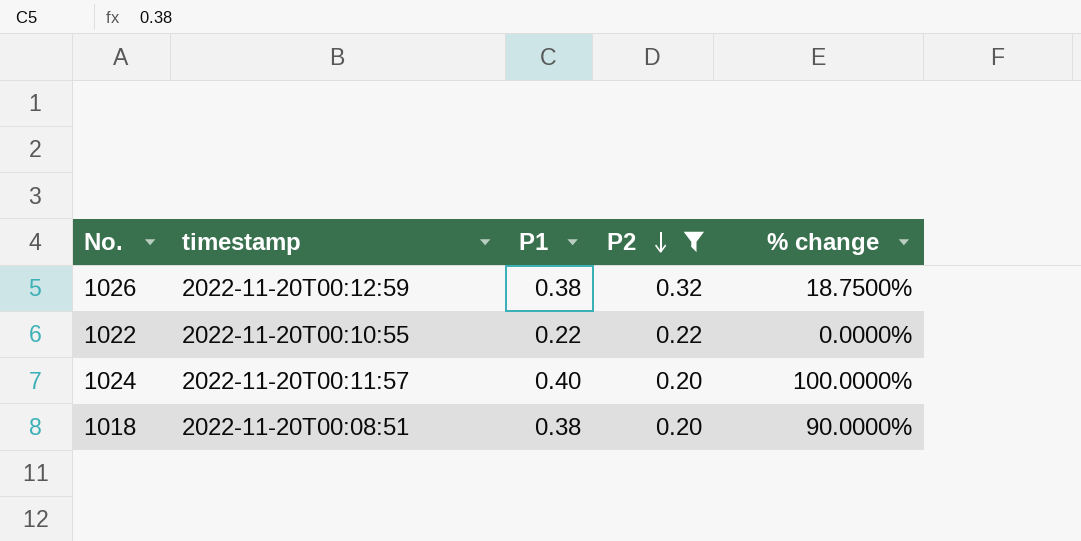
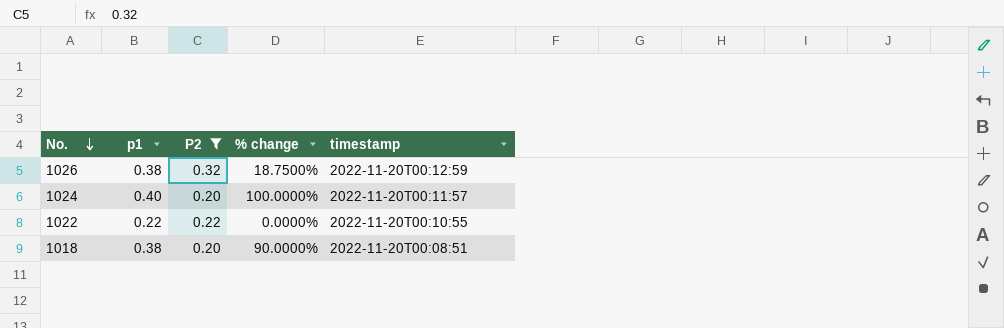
row order: P2 descending -> No. descending
column name: P1 -> p1
column timestamp | position: 2 -> 5

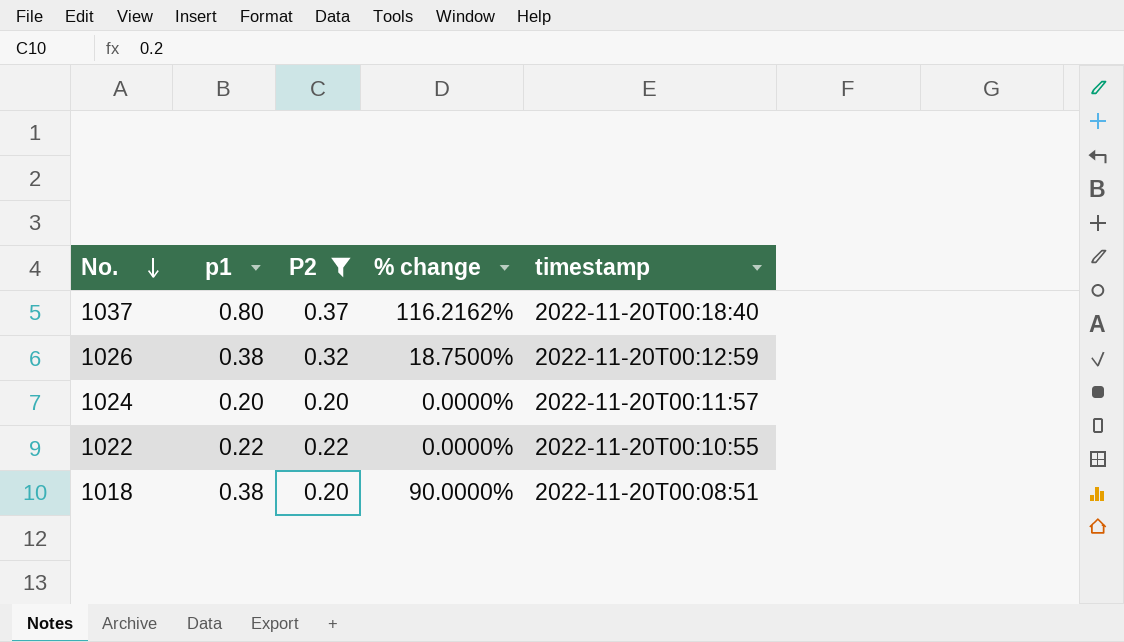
row 1037: none -> 0.80 | 0.37 | 116.2162% | 2022-11-20T00:18:40
1024 | p1: 0.40 -> 0.20
1024 | % change: 100.0000% -> 0.0000%

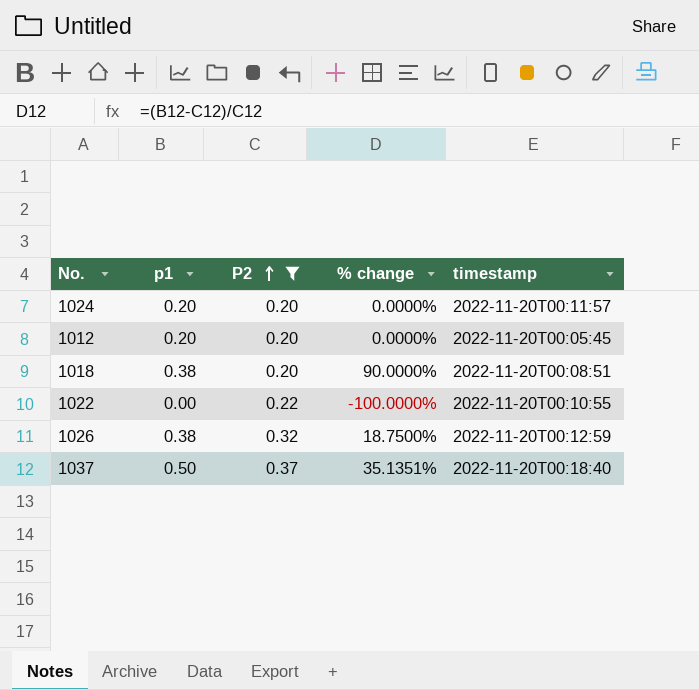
row order: No. descending -> P2 ascending
row 1012: none -> 0.20 | 0.20 | 0.0000% | 2022-11-20T00:05:45
1022 | p1: 0.22 -> 0.00
1022 | % change: 0.0000% -> -100.0000%
1037 | p1: 0.80 -> 0.50
1037 | % change: 116.2162% -> 35.1351%

